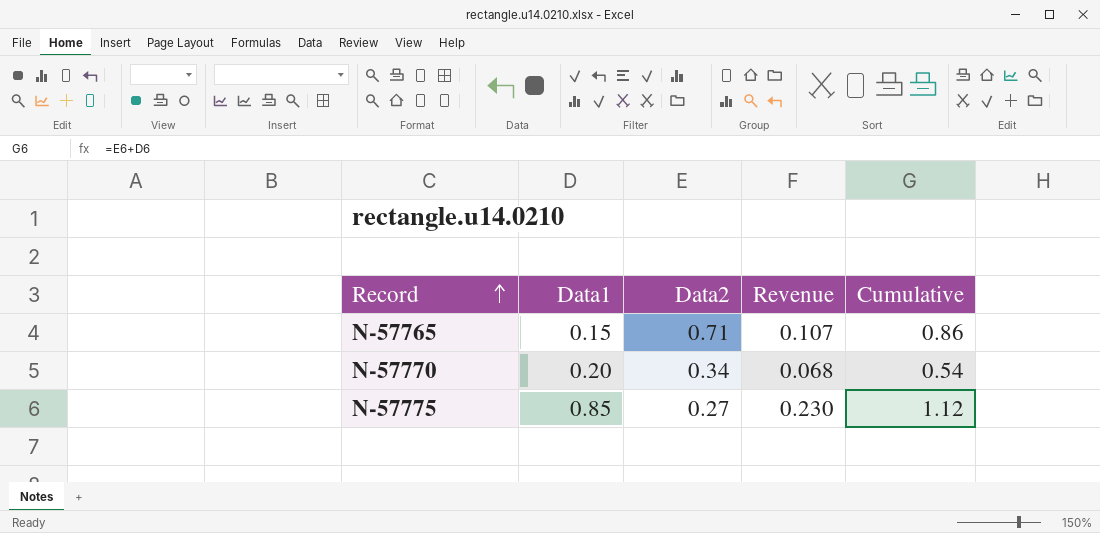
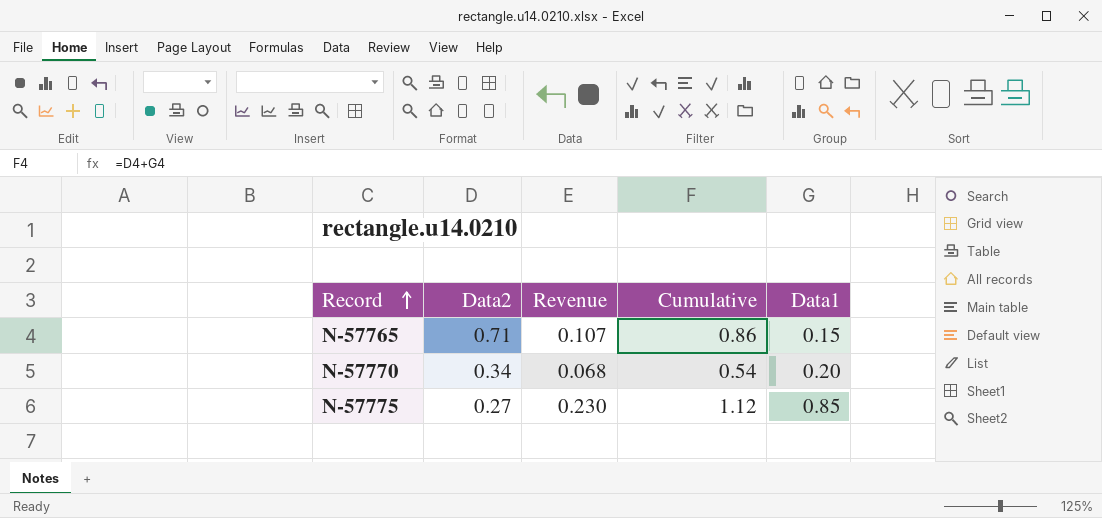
column Data1 | position: 2 -> 5

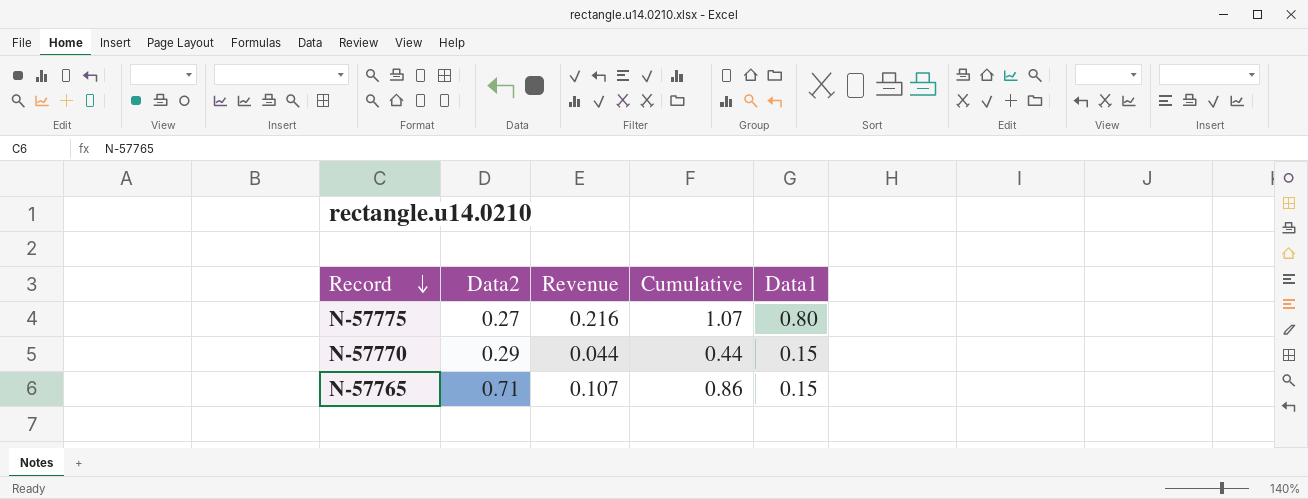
row order: Record ascending -> Record descending
N-57775 | Revenue: 0.230 -> 0.216
N-57775 | Cumulative: 1.12 -> 1.07
N-57775 | Data1: 0.85 -> 0.80
N-57770 | Data2: 0.34 -> 0.29
N-57770 | Revenue: 0.068 -> 0.044
N-57770 | Cumulative: 0.54 -> 0.44
N-57770 | Data1: 0.20 -> 0.15

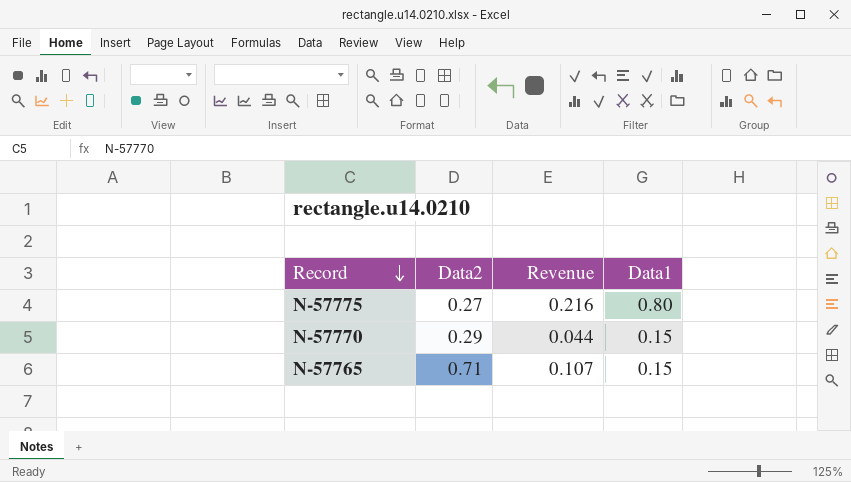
column Cumulative | formula: [Data2] + [Data1] -> none

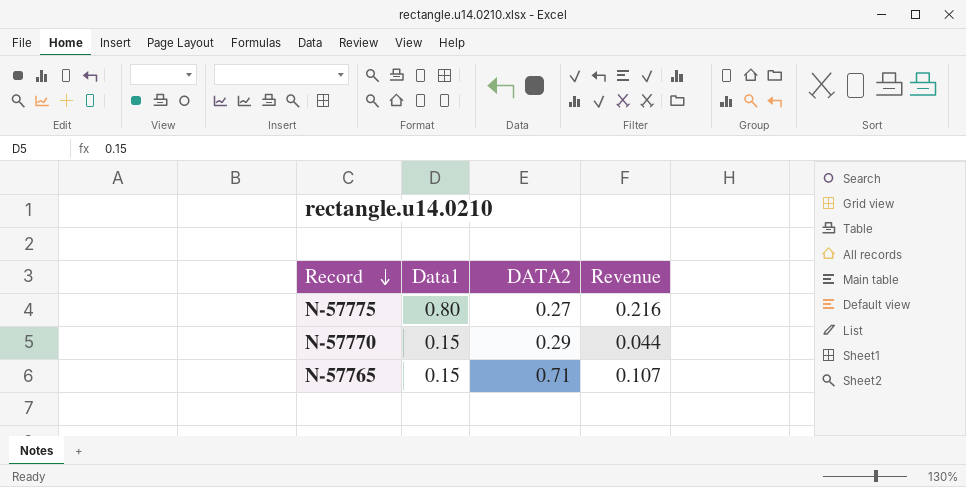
column Data1 | position: 4 -> 2
column name: Data2 -> DATA2

